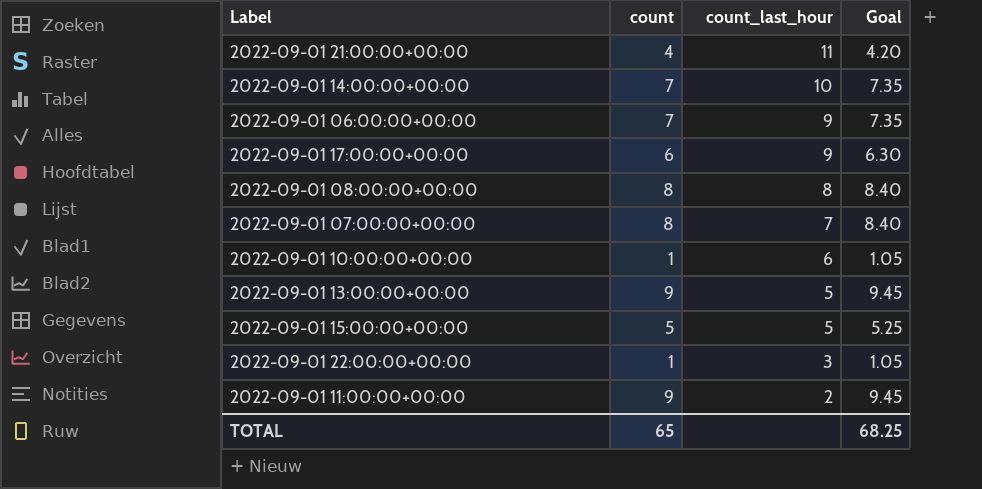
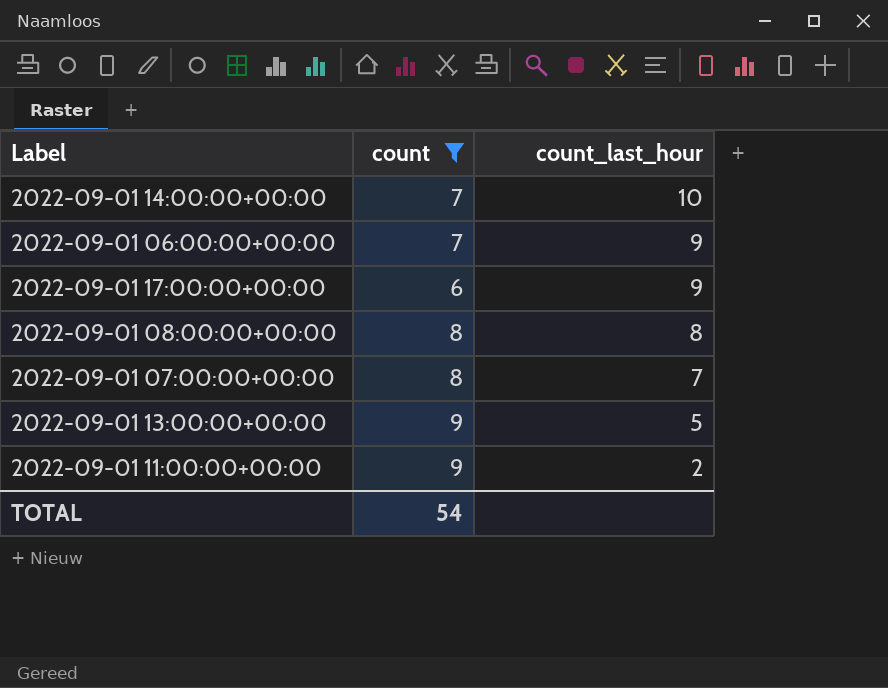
filter: none -> count >= 6
column Goal | formula: [count] * 1.05 -> none
TOTAL | count: 65 -> 54

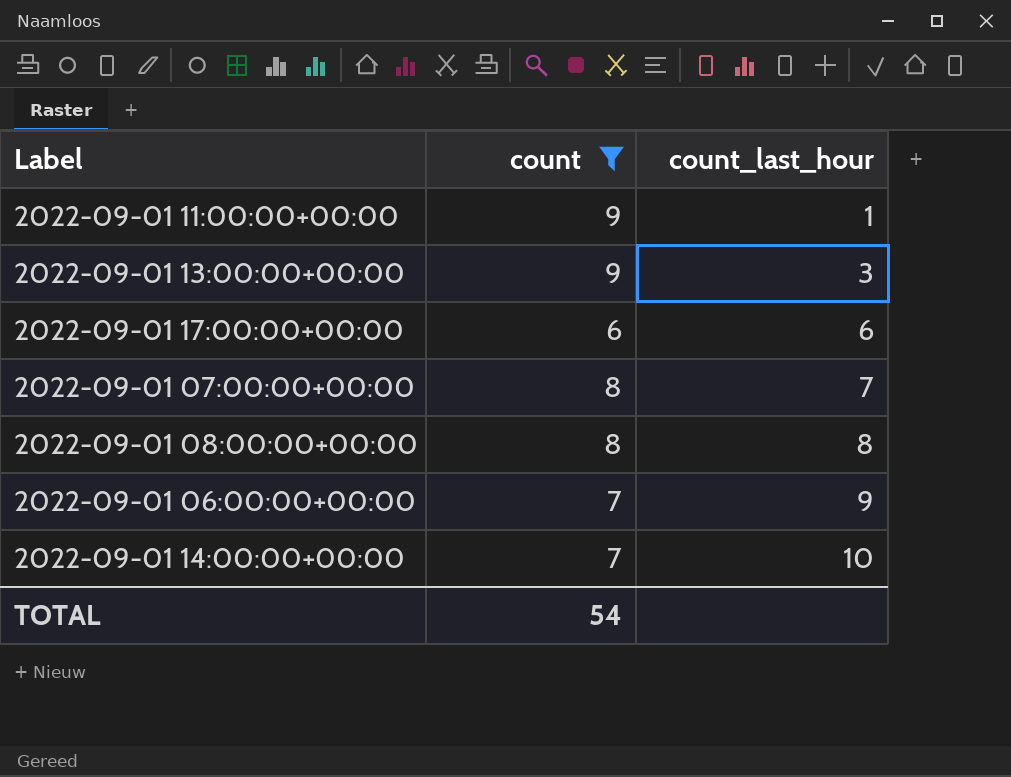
row order: count_last_hour descending -> count_last_hour ascending
2022-09-01 11:00:00+00:00 | count_last_hour: 2 -> 1
2022-09-01 13:00:00+00:00 | count_last_hour: 5 -> 3
2022-09-01 17:00:00+00:00 | count_last_hour: 9 -> 6

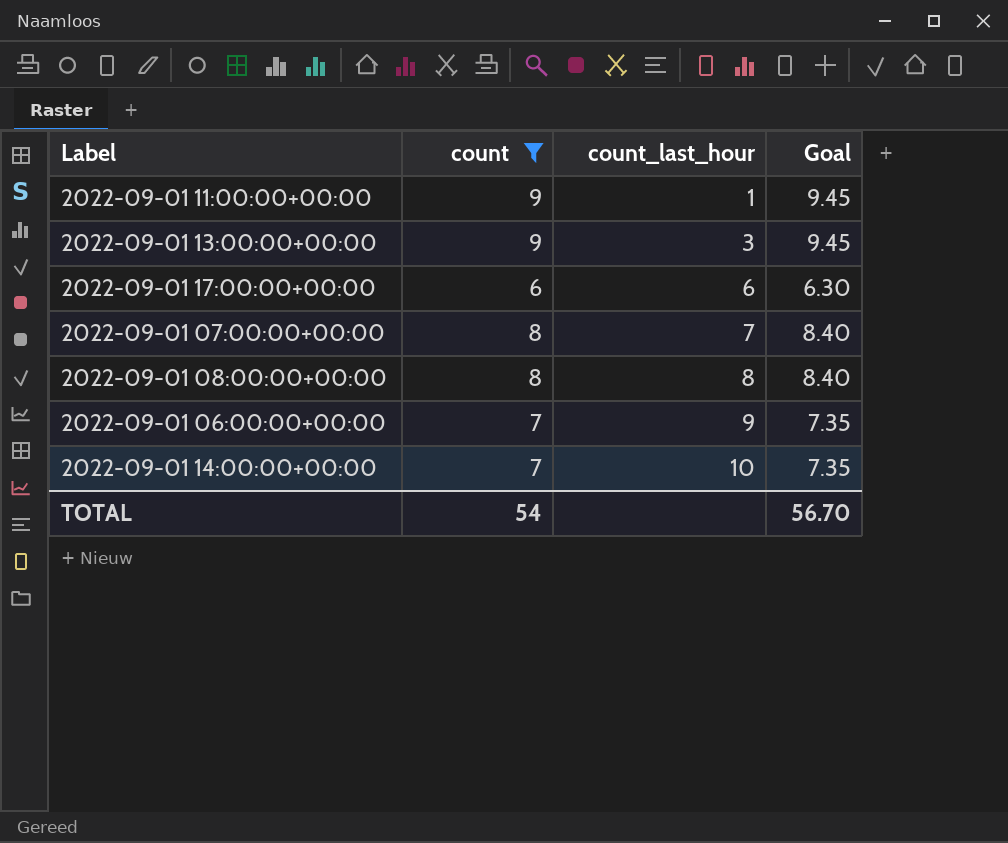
column Goal | formula: none -> [count] * 1.05

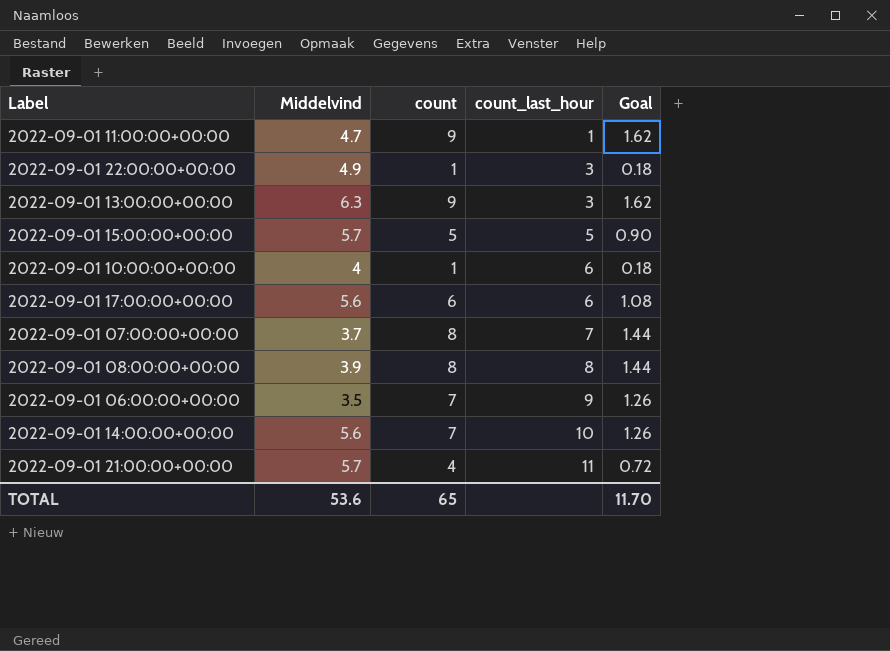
filter: count >= 6 -> none
column Middelvind | position: none -> 2
column Goal | formula: [count] * 1.05 -> [count] * 0.18
TOTAL | count: 54 -> 65
TOTAL | Goal: 56.70 -> 11.70

